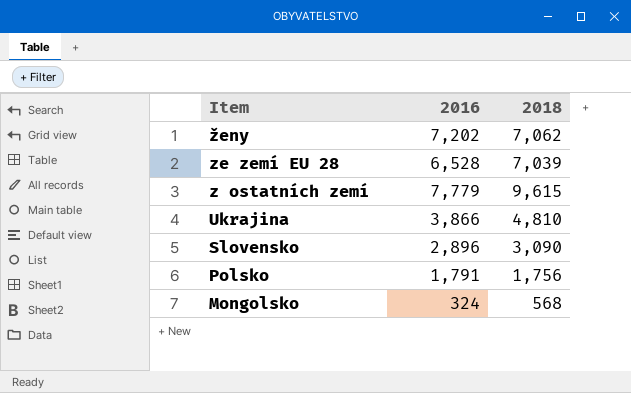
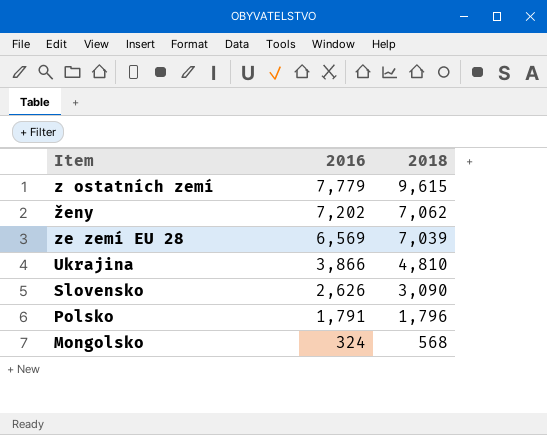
row order: Item descending -> 2016 descending
ze zemí EU 28 | 2016: 6,528 -> 6,569
Slovensko | 2016: 2,896 -> 2,626
Polsko | 2018: 1,756 -> 1,796

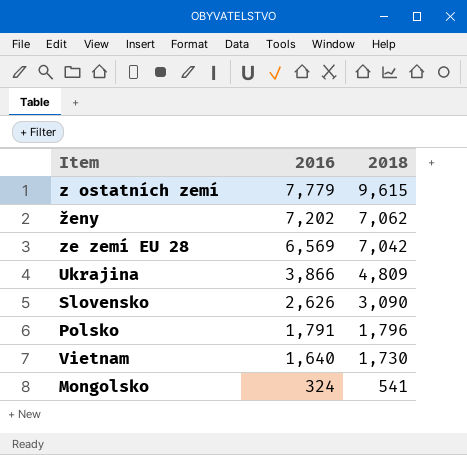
ze zemí EU 28 | 2018: 7,039 -> 7,042
Ukrajina | 2018: 4,810 -> 4,809
row Vietnam: none -> 1,640 | 1,730
Mongolsko | 2018: 568 -> 541

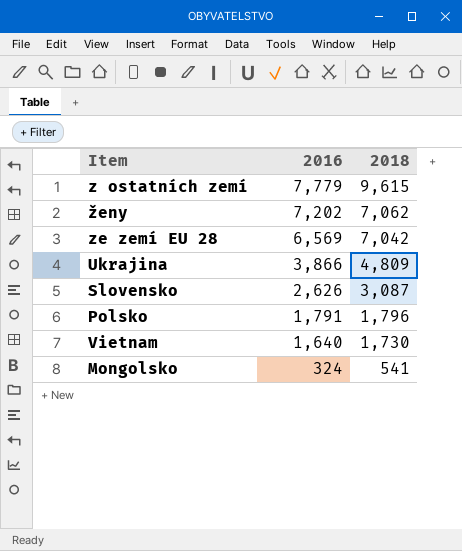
Slovensko | 2018: 3,090 -> 3,087

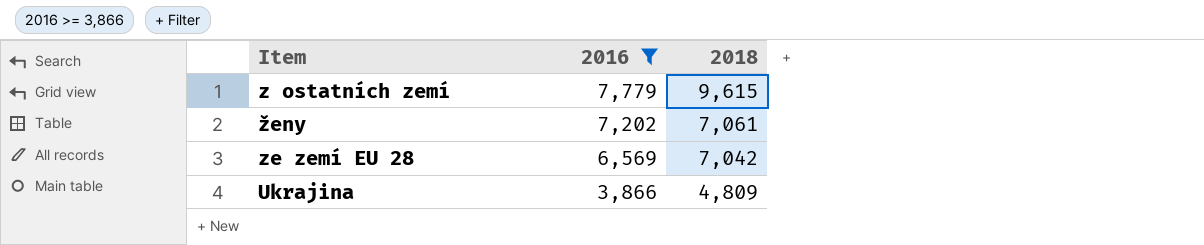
filter: none -> 2016 >= 3,866
ženy | 2018: 7,062 -> 7,061

